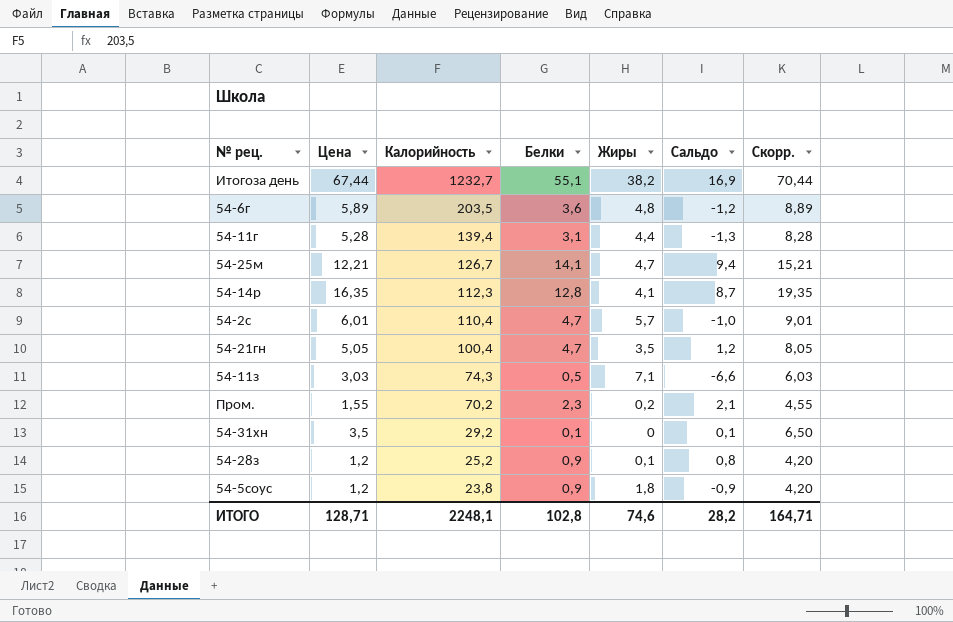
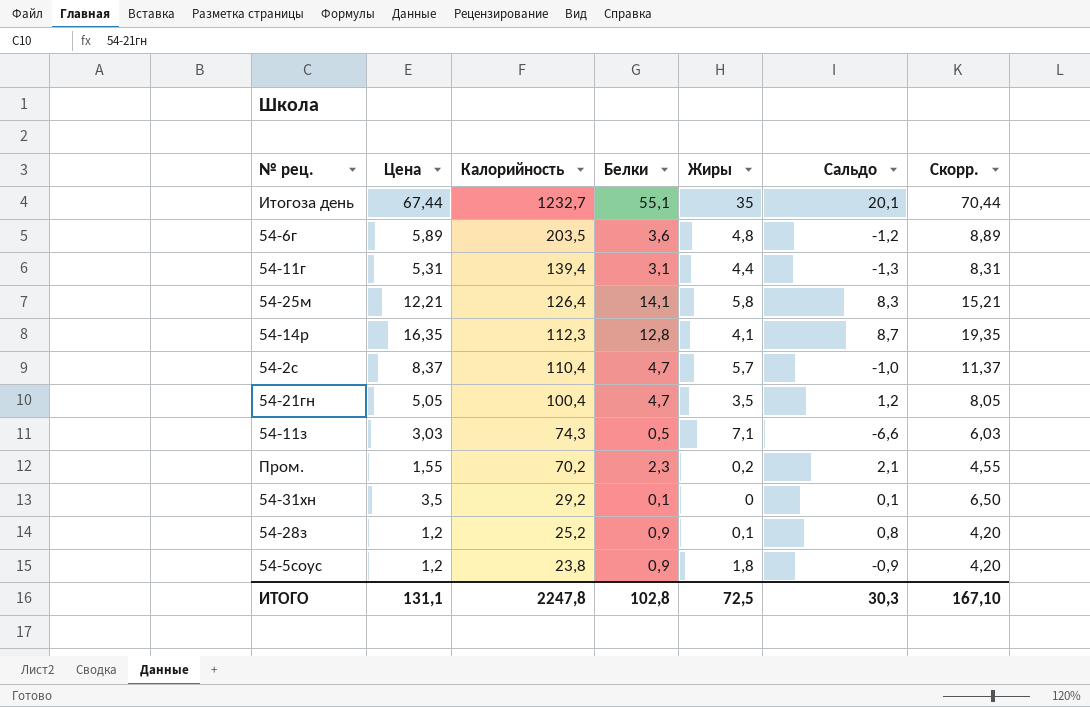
Итогоза день | Жиры: 38,2 -> 35
Итогоза день | Сальдо: 16,9 -> 20,1
54-11г | Цена: 5,28 -> 5,31
54-11г | Скорр.: 8,28 -> 8,31
54-25м | Калорийность: 126,7 -> 126,4
54-25м | Жиры: 4,7 -> 5,8
54-25м | Сальдо: 9,4 -> 8,3
54-2с | Цена: 6,01 -> 8,37
54-2с | Скорр.: 9,01 -> 11,37
ИТОГО | Цена: 128,71 -> 131,1
ИТОГО | Калорийность: 2248,1 -> 2247,8
ИТОГО | Жиры: 74,6 -> 72,5
ИТОГО | Сальдо: 28,2 -> 30,3
ИТОГО | Скорр.: 164,71 -> 167,10

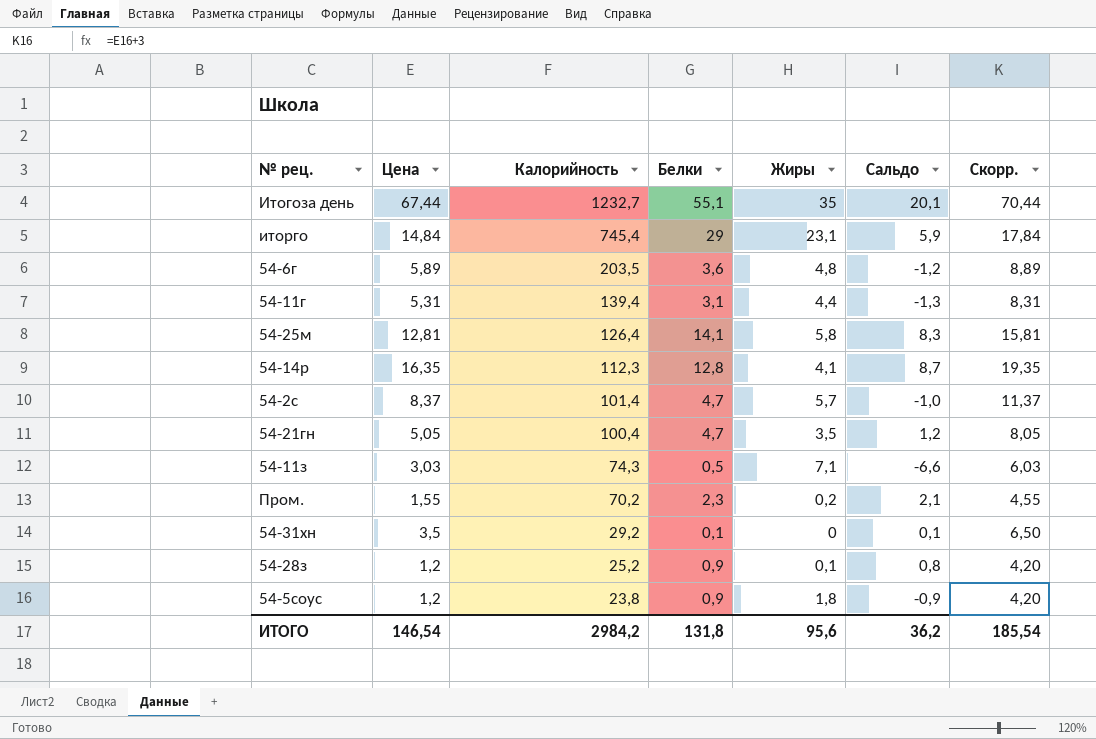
row иторго: none -> 14,84 | 745,4 | 29 | 23,1 | 5,9 | 17,84
54-25м | Цена: 12,21 -> 12,81
54-25м | Скорр.: 15,21 -> 15,81
54-2с | Калорийность: 110,4 -> 101,4
ИТОГО | Цена: 131,1 -> 146,54
ИТОГО | Калорийность: 2247,8 -> 2984,2
ИТОГО | Белки: 102,8 -> 131,8
ИТОГО | Жиры: 72,5 -> 95,6
ИТОГО | Сальдо: 30,3 -> 36,2
ИТОГО | Скорр.: 167,10 -> 185,54

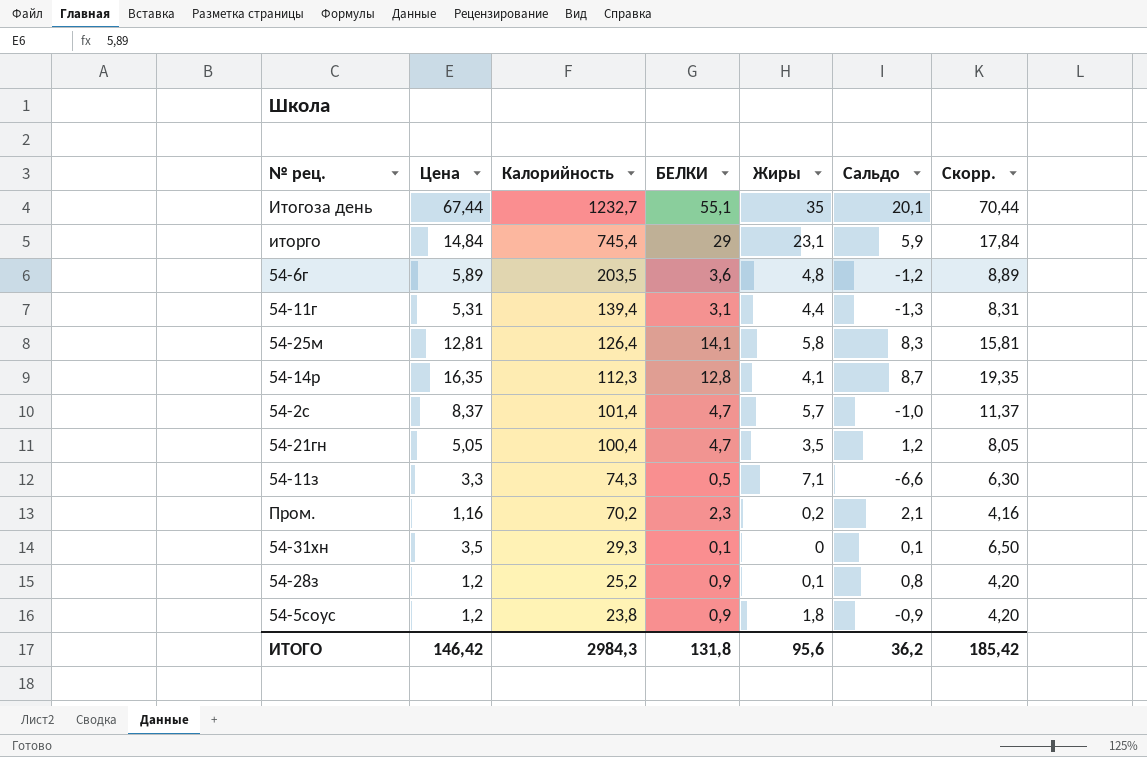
column name: Белки -> БЕЛКИ
54-11з | Цена: 3,03 -> 3,3
54-11з | Скорр.: 6,03 -> 6,30
Пром. | Цена: 1,55 -> 1,16
Пром. | Скорр.: 4,55 -> 4,16
54-31хн | Калорийность: 29,2 -> 29,3
ИТОГО | Цена: 146,54 -> 146,42
ИТОГО | Калорийность: 2984,2 -> 2984,3
ИТОГО | Скорр.: 185,54 -> 185,42

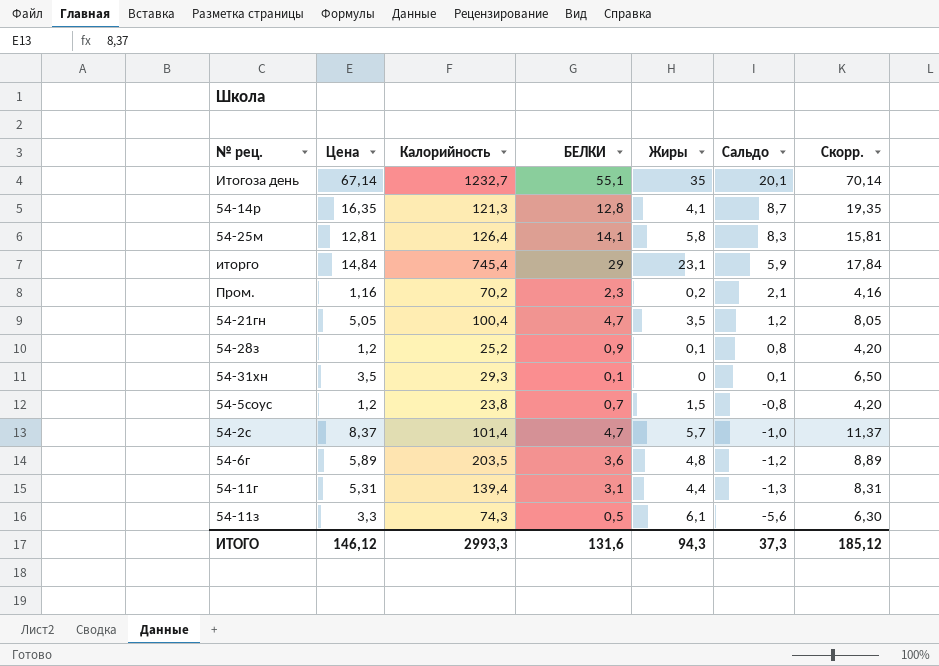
row order: Калорийность descending -> Сальдо descending
Итогоза день | Цена: 67,44 -> 67,14
Итогоза день | Скорр.: 70,44 -> 70,14
54-14р | Калорийность: 112,3 -> 121,3
54-5соус | БЕЛКИ: 0,9 -> 0,7
54-5соус | Жиры: 1,8 -> 1,5
54-5соус | Сальдо: -0,9 -> -0,8
54-11з | Жиры: 7,1 -> 6,1
54-11з | Сальдо: -6,6 -> -5,6
ИТОГО | Цена: 146,42 -> 146,12
ИТОГО | Калорийность: 2984,3 -> 2993,3
ИТОГО | БЕЛКИ: 131,8 -> 131,6
ИТОГО | Жиры: 95,6 -> 94,3
ИТОГО | Сальдо: 36,2 -> 37,3
ИТОГО | Скорр.: 185,42 -> 185,12

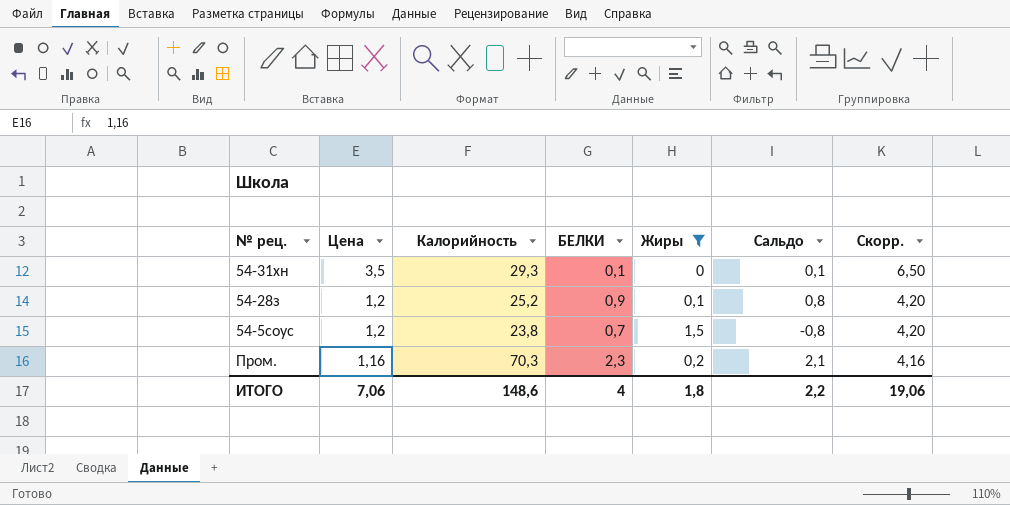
filter: none -> Жиры <= 1,5
row order: Сальдо descending -> Цена descending
Пром. | Калорийность: 70,2 -> 70,3
ИТОГО | Цена: 146,12 -> 7,06
ИТОГО | Калорийность: 2993,3 -> 148,6
ИТОГО | БЕЛКИ: 131,6 -> 4
ИТОГО | Жиры: 94,3 -> 1,8
ИТОГО | Сальдо: 37,3 -> 2,2
ИТОГО | Скорр.: 185,12 -> 19,06

